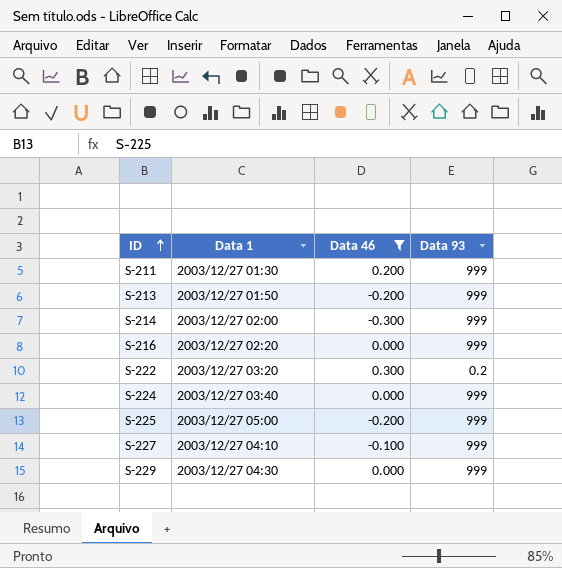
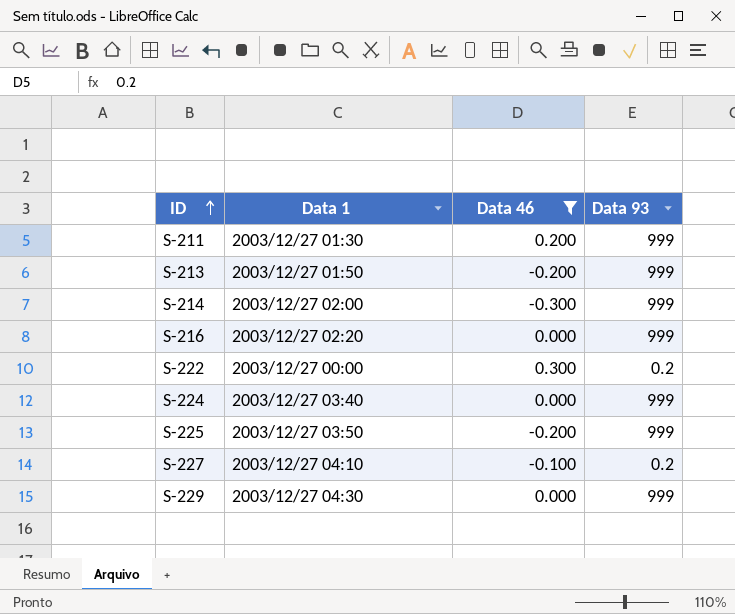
S-222 | Data 1: 2003/12/27 03:20 -> 2003/12/27 00:00
S-225 | Data 1: 2003/12/27 05:00 -> 2003/12/27 03:50
S-227 | Data 93: 999 -> 0.2

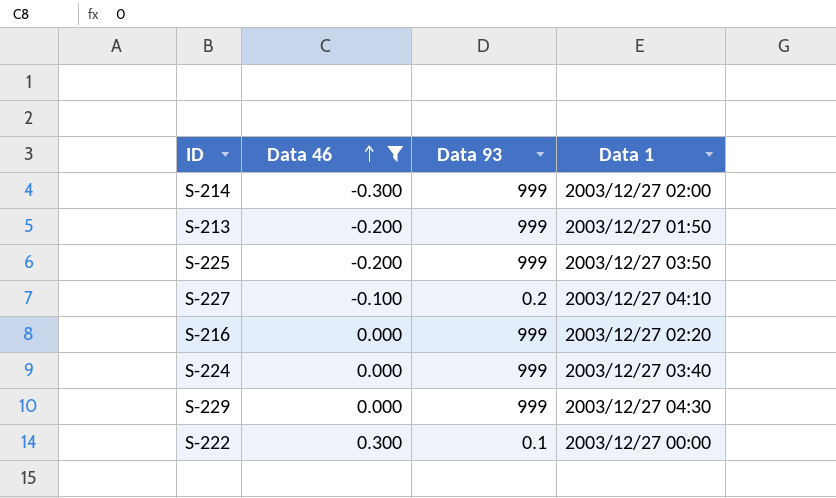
row order: ID ascending -> Data 46 ascending
column Data 1 | position: 2 -> 4
row S-211: 2003/12/27 01:30 | 0.200 | 999 -> none
S-222 | Data 93: 0.2 -> 0.1

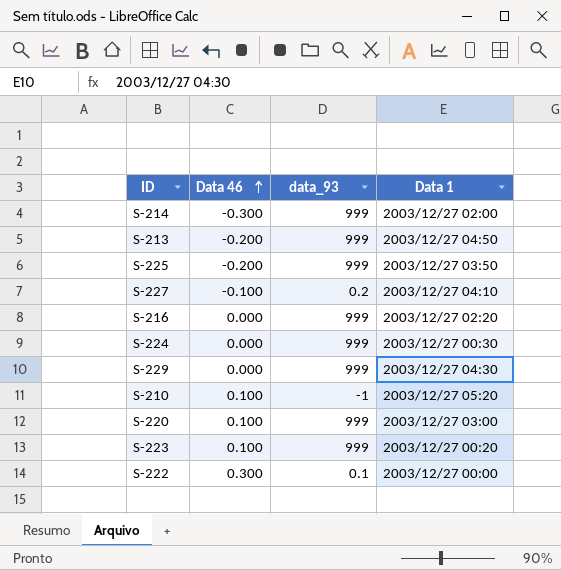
filter: Data 46 != 0.100 -> none
column name: Data 93 -> data_93
S-213 | Data 1: 2003/12/27 01:50 -> 2003/12/27 04:50
S-224 | Data 1: 2003/12/27 03:40 -> 2003/12/27 00:30

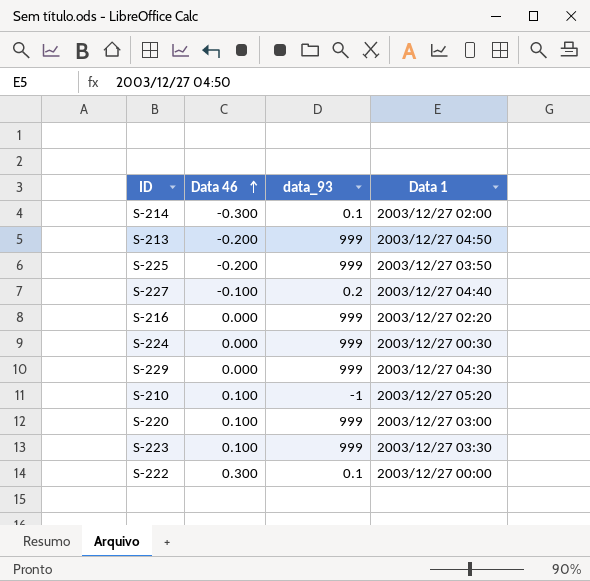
S-214 | data_93: 999 -> 0.1
S-227 | Data 1: 2003/12/27 04:10 -> 2003/12/27 04:40
S-223 | Data 1: 2003/12/27 00:20 -> 2003/12/27 03:30

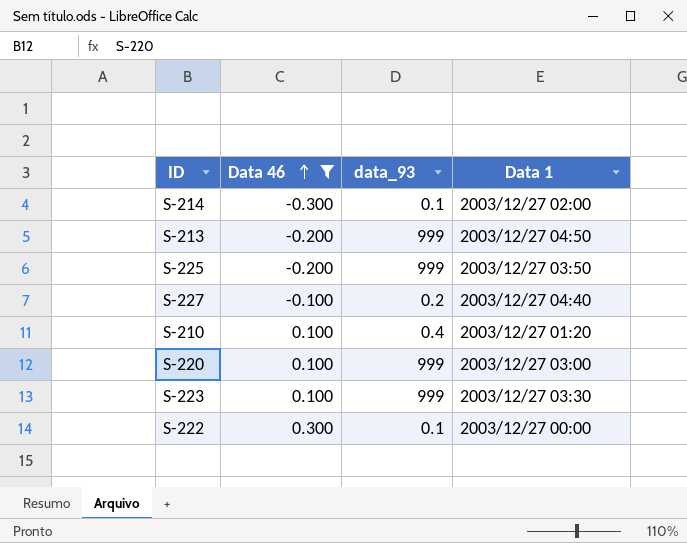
filter: none -> Data 46 != 0.000
S-210 | data_93: -1 -> 0.4
S-210 | Data 1: 2003/12/27 05:20 -> 2003/12/27 01:20

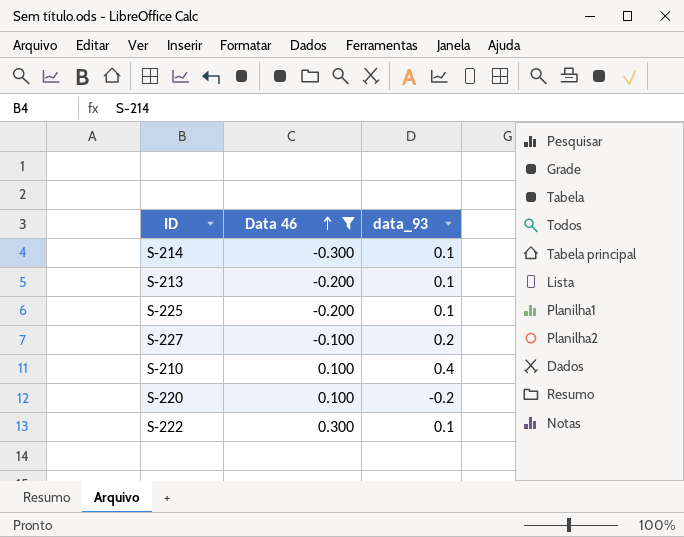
column Data 1 | position: 4 -> none
row S-223: 0.100 | 999 | 2003/12/27 03:30 -> none
S-213 | data_93: 999 -> 0.1
S-225 | data_93: 999 -> 0.1
S-220 | data_93: 999 -> -0.2

